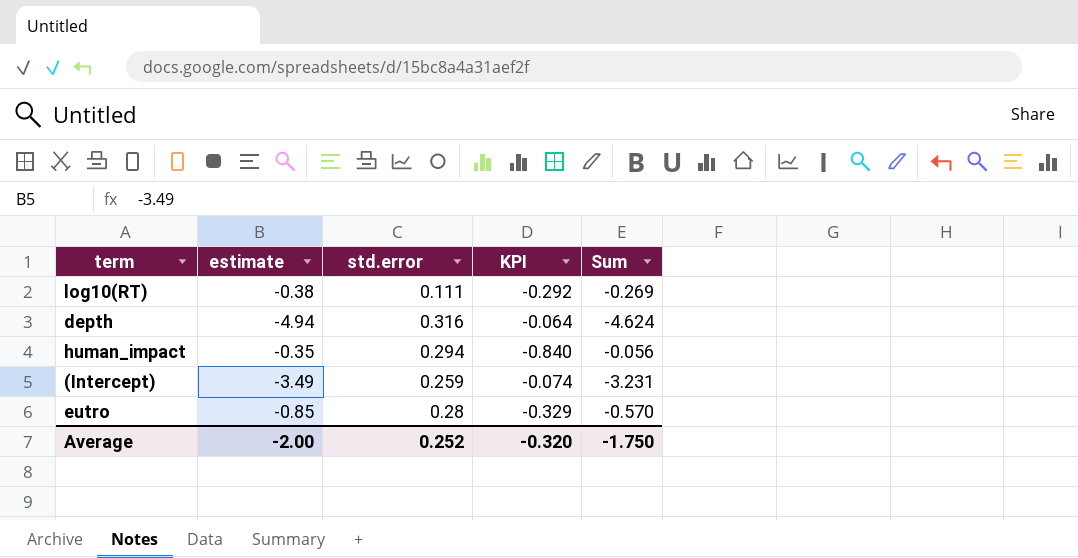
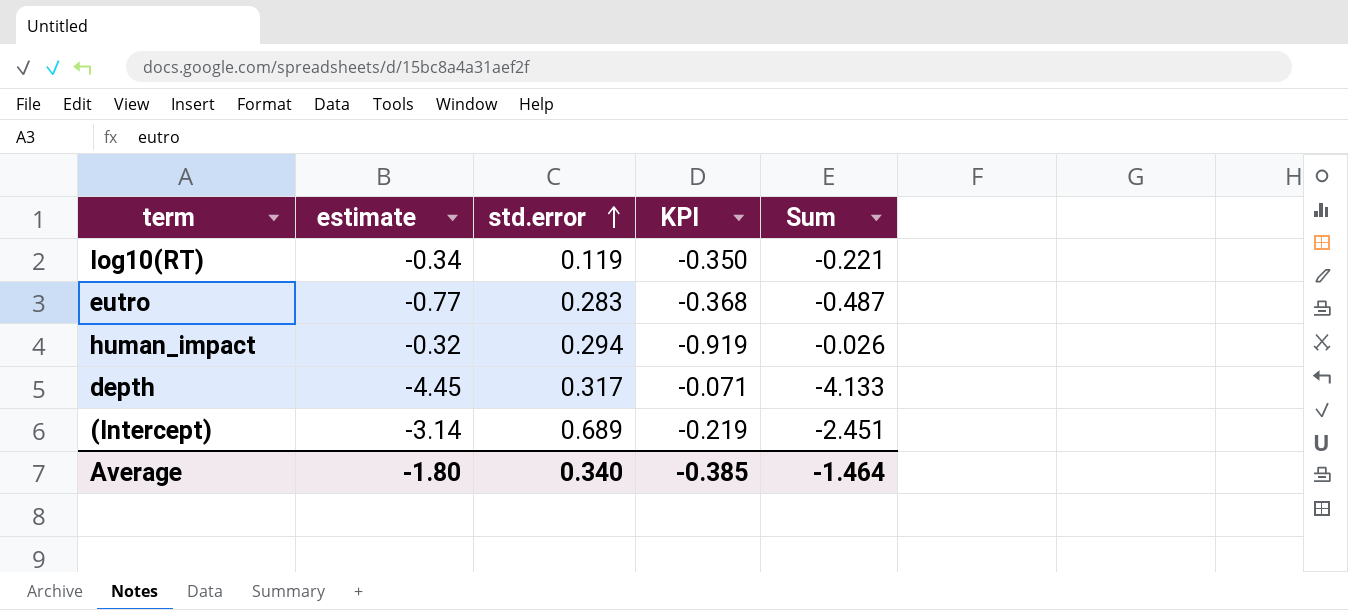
row order: none -> std.error ascending
log10(RT) | estimate: -0.38 -> -0.34
log10(RT) | std.error: 0.111 -> 0.119
log10(RT) | KPI: -0.292 -> -0.350
log10(RT) | Sum: -0.269 -> -0.221
eutro | estimate: -0.85 -> -0.77
eutro | std.error: 0.28 -> 0.283
eutro | KPI: -0.329 -> -0.368
eutro | Sum: -0.570 -> -0.487
human_impact | estimate: -0.35 -> -0.32
human_impact | KPI: -0.840 -> -0.919
human_impact | Sum: -0.056 -> -0.026
depth | estimate: -4.94 -> -4.45
depth | std.error: 0.316 -> 0.317
depth | KPI: -0.064 -> -0.071
depth | Sum: -4.624 -> -4.133
(Intercept) | estimate: -3.49 -> -3.14
(Intercept) | std.error: 0.259 -> 0.689
(Intercept) | KPI: -0.074 -> -0.219
(Intercept) | Sum: -3.231 -> -2.451
Average | estimate: -2.00 -> -1.80
Average | std.error: 0.252 -> 0.340
Average | KPI: -0.320 -> -0.385
Average | Sum: -1.750 -> -1.464

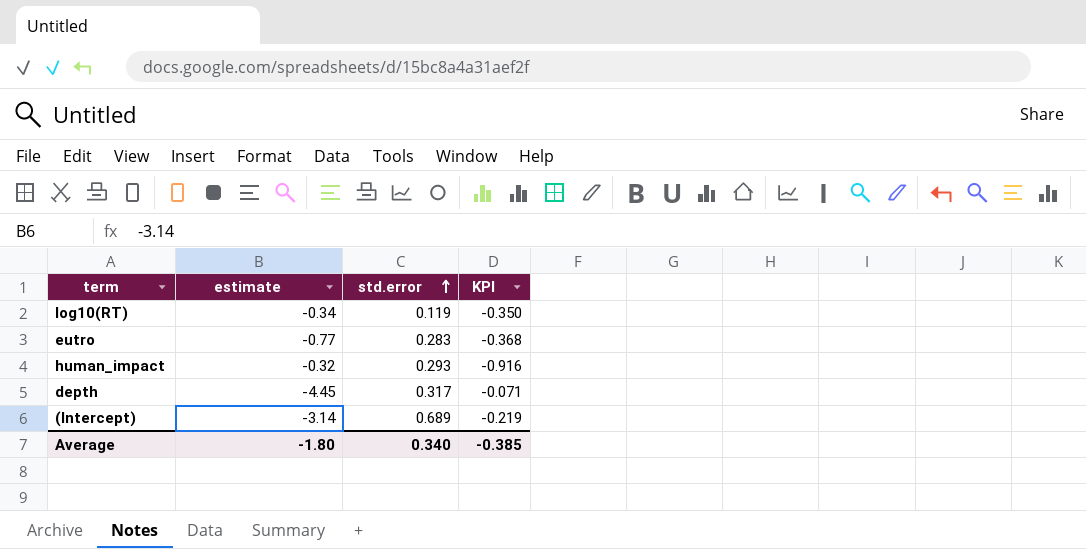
column Sum | formula: [estimate] + [std.error] -> none
human_impact | std.error: 0.294 -> 0.293
human_impact | KPI: -0.919 -> -0.916

